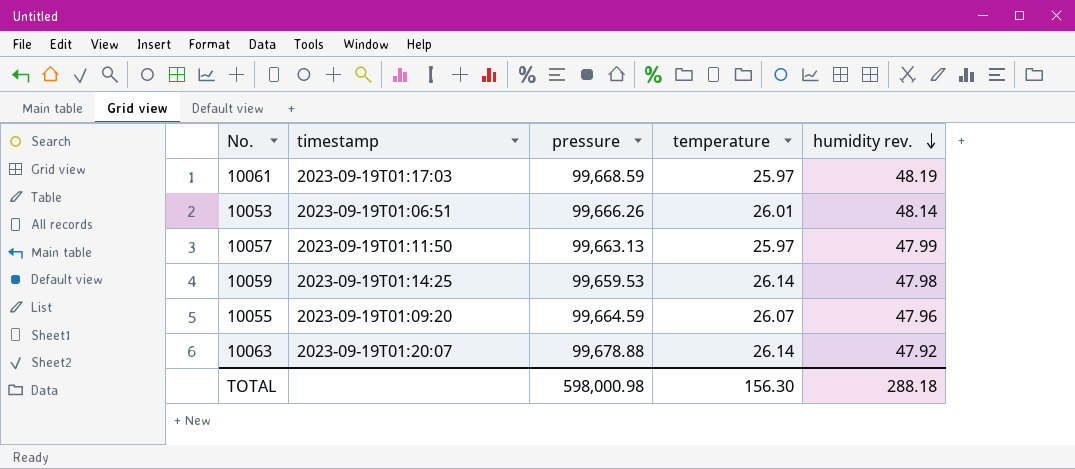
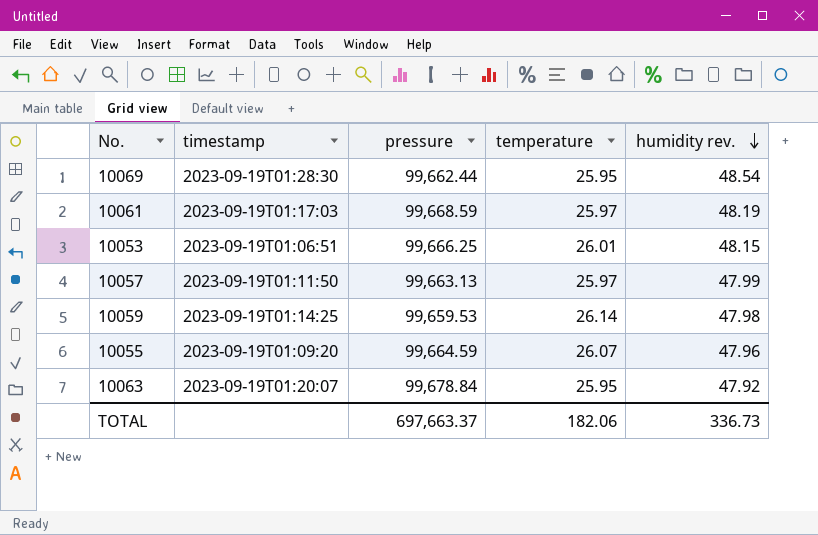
row 10069: none -> 2023-09-19T01:28:30 | 99,662.44 | 25.95 | 48.54
10053 | pressure: 99,666.26 -> 99,666.25
10053 | humidity rev.: 48.14 -> 48.15
10063 | pressure: 99,678.88 -> 99,678.84
10063 | temperature: 26.14 -> 25.95
TOTAL | pressure: 598,000.98 -> 697,663.37
TOTAL | temperature: 156.30 -> 182.06
TOTAL | humidity rev.: 288.18 -> 336.73

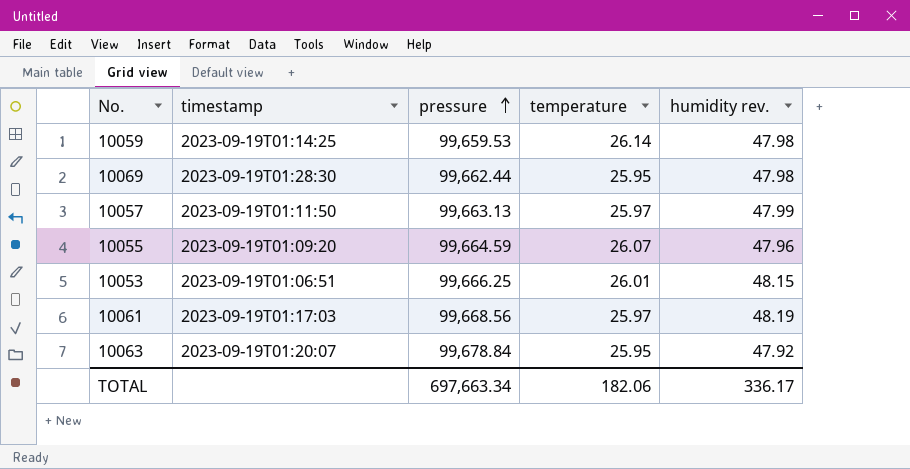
row order: humidity rev. descending -> pressure ascending
10069 | humidity rev.: 48.54 -> 47.98
10061 | pressure: 99,668.59 -> 99,668.56
TOTAL | pressure: 697,663.37 -> 697,663.34
TOTAL | humidity rev.: 336.73 -> 336.17

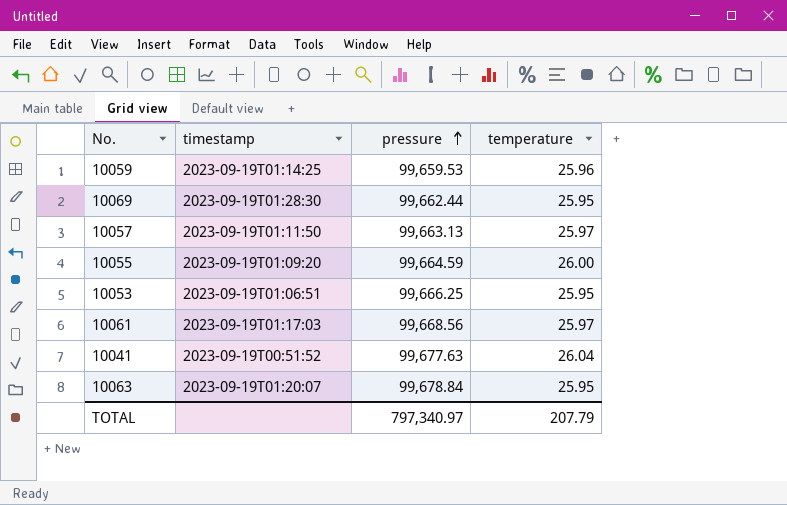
column humidity rev. | position: 5 -> none
10059 | temperature: 26.14 -> 25.96
10055 | temperature: 26.07 -> 26.00
10053 | temperature: 26.01 -> 25.95
row 10041: none -> 2023-09-19T00:51:52 | 99,677.63 | 26.04
TOTAL | pressure: 697,663.34 -> 797,340.97
TOTAL | temperature: 182.06 -> 207.79

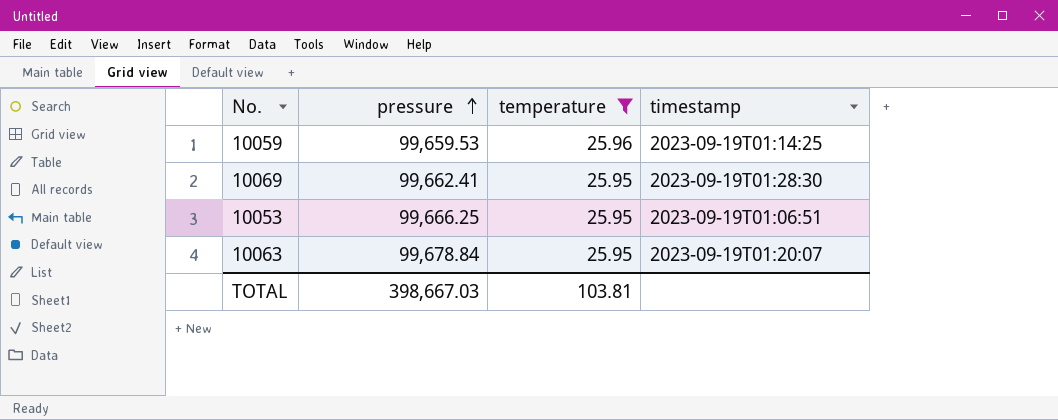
filter: none -> temperature <= 25.96
column timestamp | position: 2 -> 4
10069 | pressure: 99,662.44 -> 99,662.41
TOTAL | pressure: 797,340.97 -> 398,667.03
TOTAL | temperature: 207.79 -> 103.81

